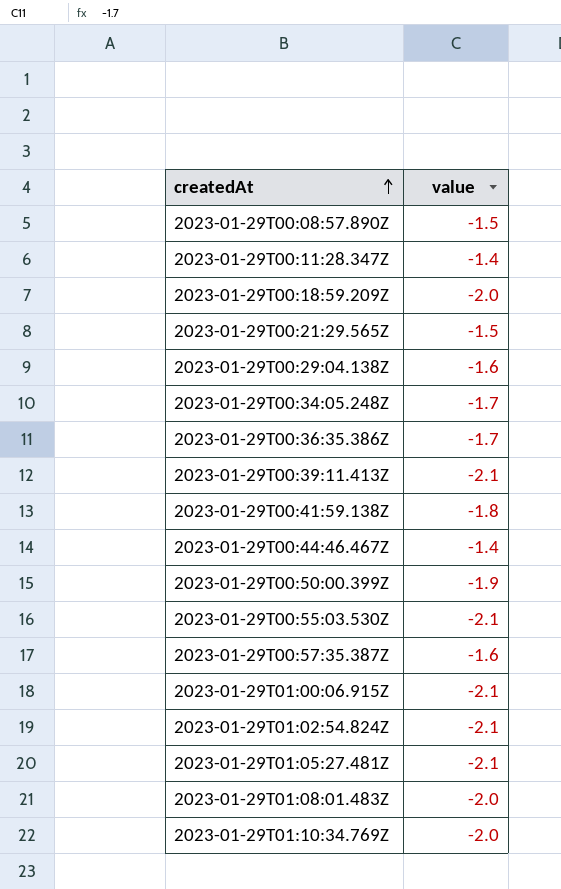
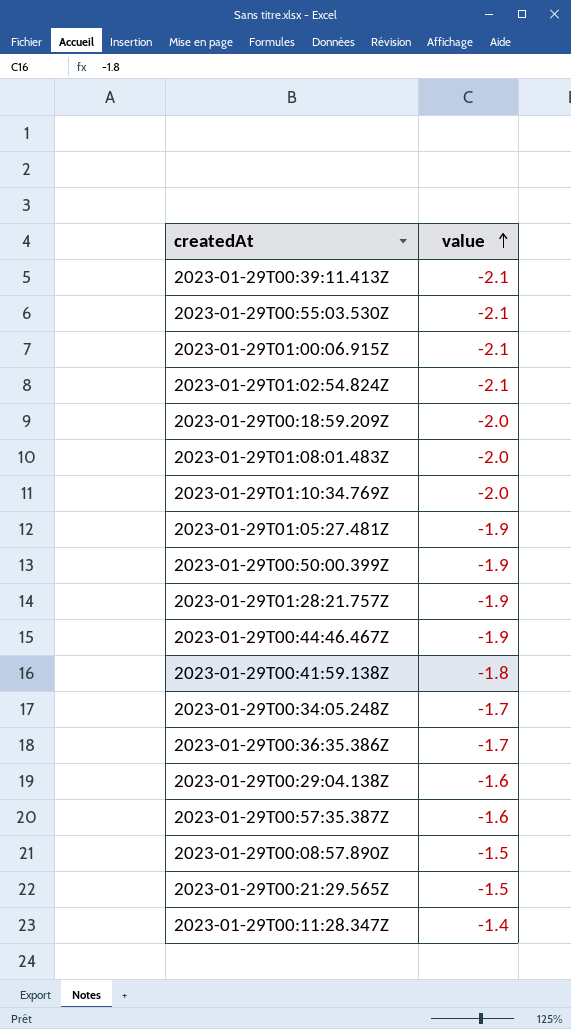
row order: createdAt ascending -> value ascending
2023-01-29T01:05:27.481Z | value: -2.1 -> -1.9
row 2023-01-29T01:28:21.757Z: none -> -1.9
2023-01-29T00:44:46.467Z | value: -1.4 -> -1.9

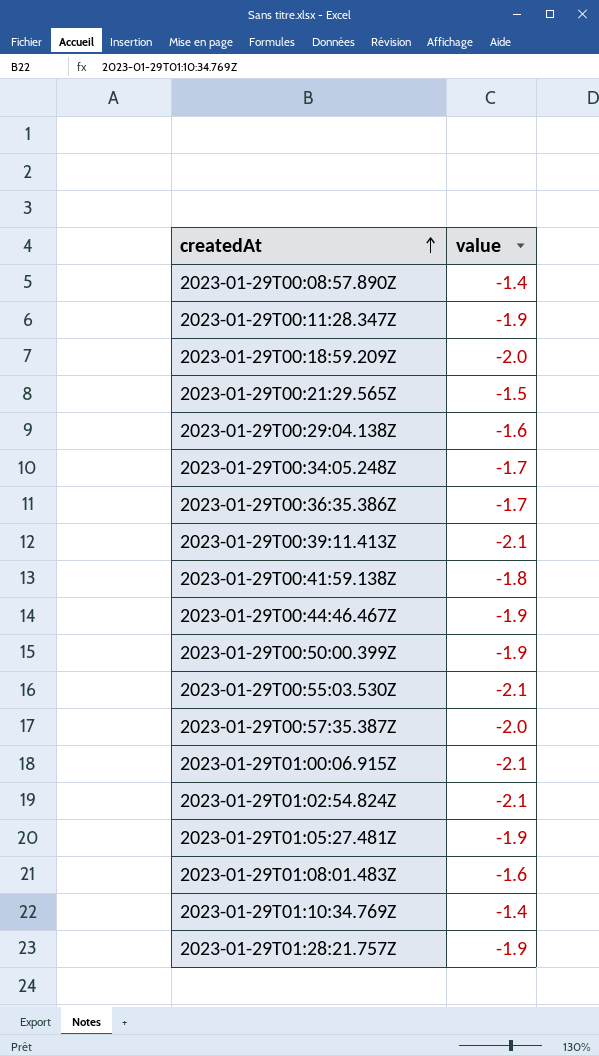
row order: value ascending -> createdAt ascending
2023-01-29T00:08:57.890Z | value: -1.5 -> -1.4
2023-01-29T00:11:28.347Z | value: -1.4 -> -1.9
2023-01-29T00:57:35.387Z | value: -1.6 -> -2.0
2023-01-29T01:08:01.483Z | value: -2.0 -> -1.6
2023-01-29T01:10:34.769Z | value: -2.0 -> -1.4

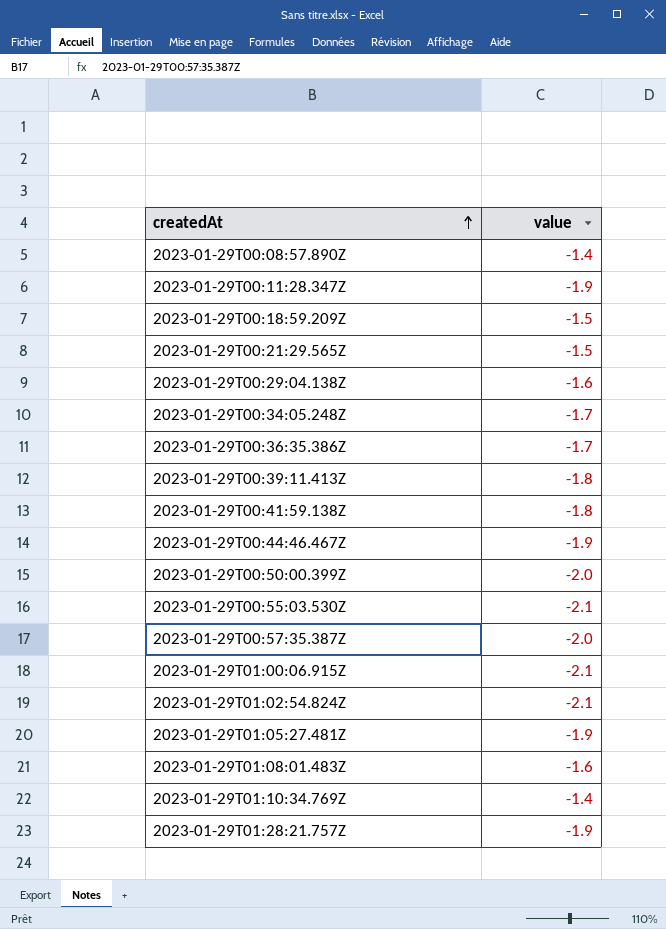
2023-01-29T00:18:59.209Z | value: -2.0 -> -1.5
2023-01-29T00:39:11.413Z | value: -2.1 -> -1.8
2023-01-29T00:50:00.399Z | value: -1.9 -> -2.0

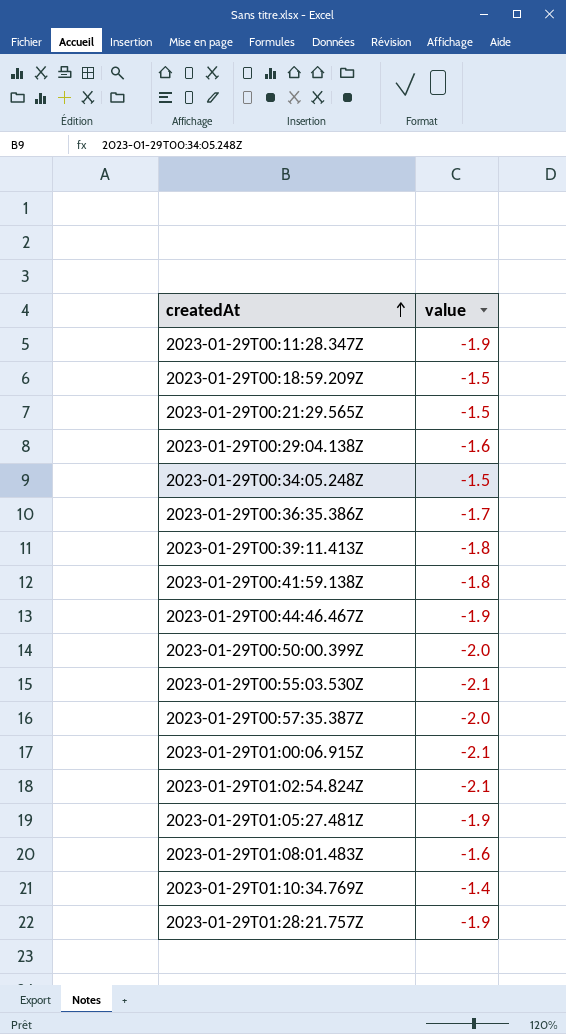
row 2023-01-29T00:08:57.890Z: -1.4 -> none
2023-01-29T00:34:05.248Z | value: -1.7 -> -1.5

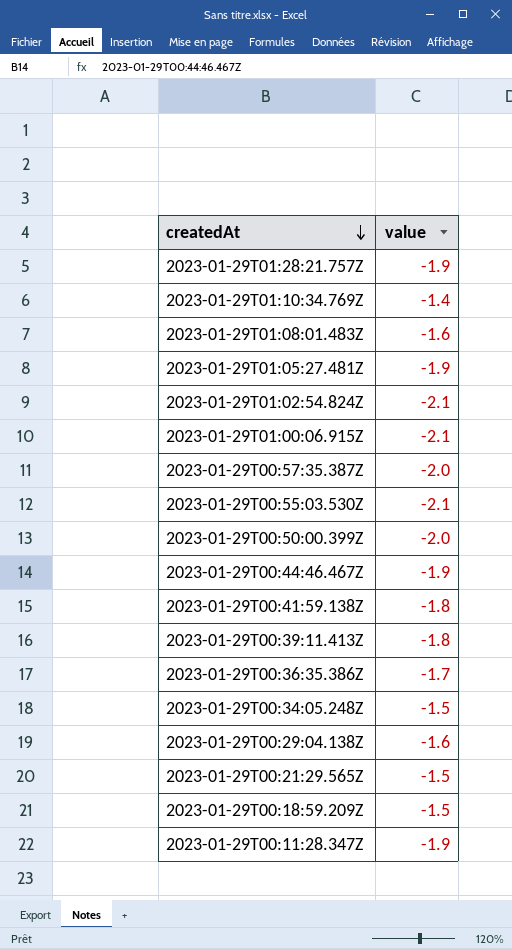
row order: createdAt ascending -> createdAt descending

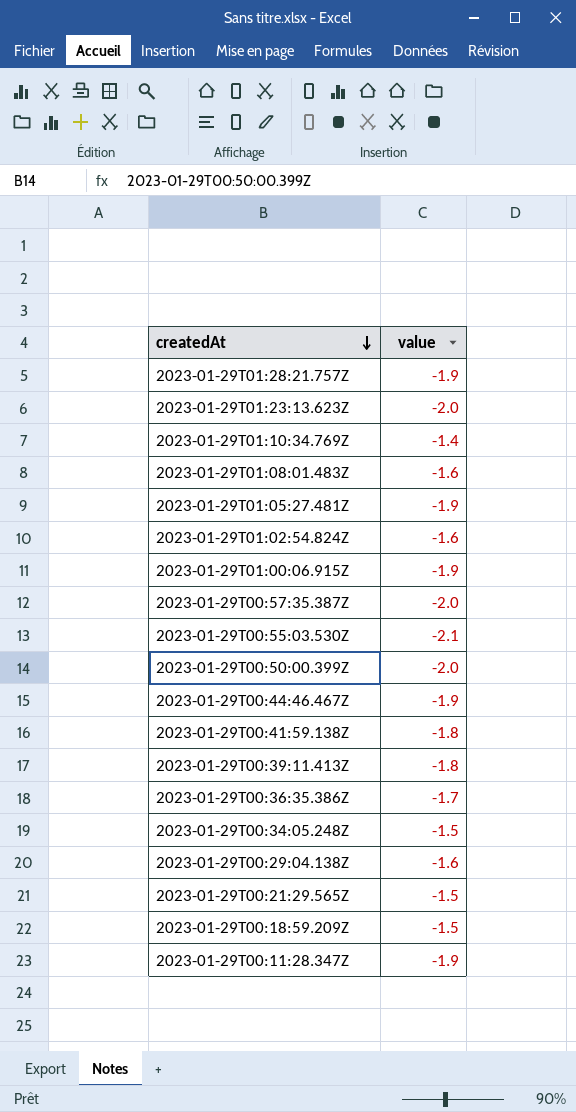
row 2023-01-29T01:23:13.623Z: none -> -2.0
2023-01-29T01:02:54.824Z | value: -2.1 -> -1.6
2023-01-29T01:00:06.915Z | value: -2.1 -> -1.9

